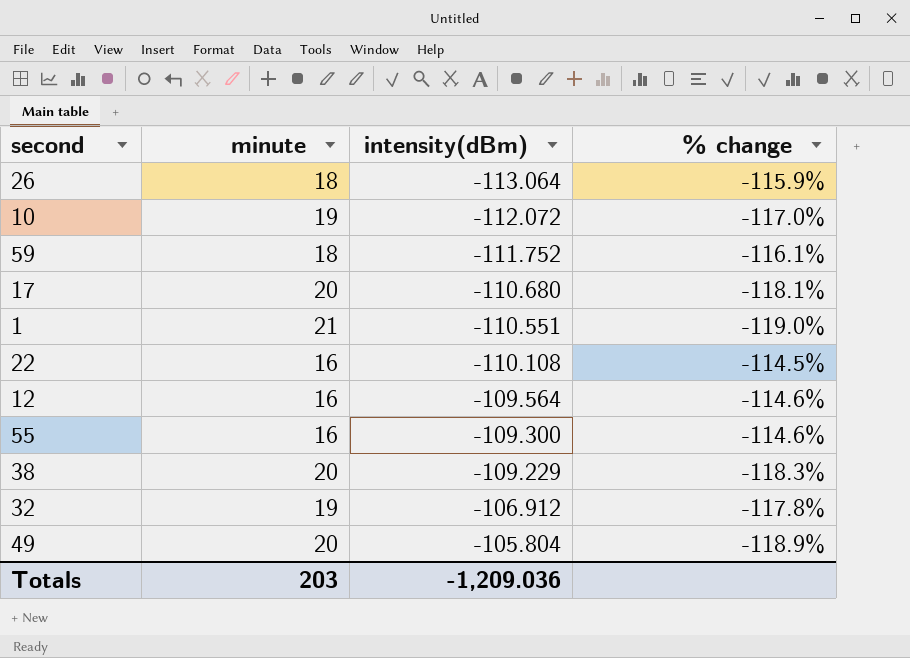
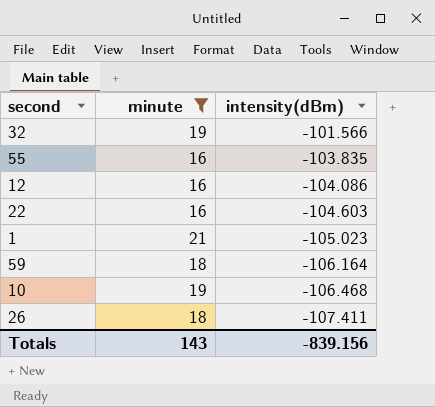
filter: none -> minute != 20
row order: intensity(dBm) ascending -> intensity(dBm) descending
column % change | formula: ([minute] - [intensity(dBm)]) / [intensity(dBm)] -> none
32 | intensity(dBm): -106.912 -> -101.566
55 | intensity(dBm): -109.300 -> -103.835
12 | intensity(dBm): -109.564 -> -104.086
22 | intensity(dBm): -110.108 -> -104.603
1 | intensity(dBm): -110.551 -> -105.023
59 | intensity(dBm): -111.752 -> -106.164
10 | intensity(dBm): -112.072 -> -106.468
26 | intensity(dBm): -113.064 -> -107.411
Totals | minute: 203 -> 143
Totals | intensity(dBm): -1,209.036 -> -839.156

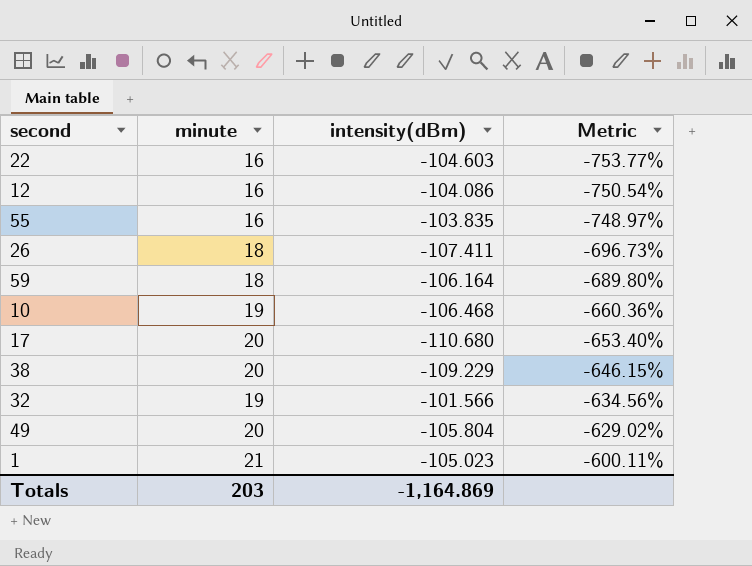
filter: minute != 20 -> none
row order: intensity(dBm) descending -> Metric ascending
column Metric | formula: none -> ([intensity(dBm)] - [minute]) / [minute]
Totals | minute: 143 -> 203
Totals | intensity(dBm): -839.156 -> -1,164.869

